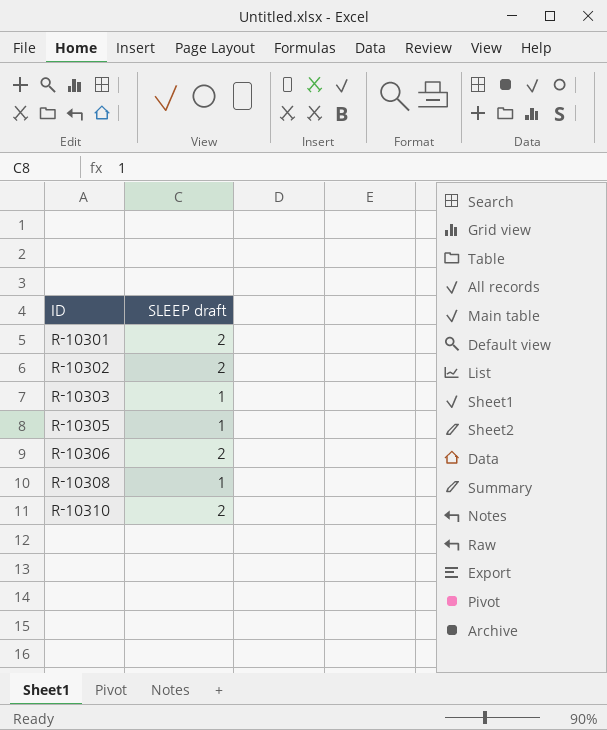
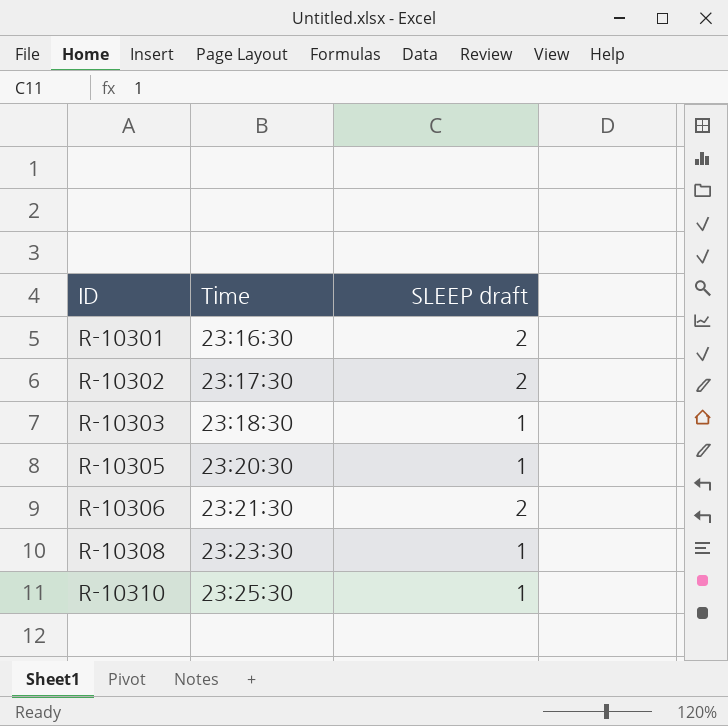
column Time | position: none -> 2
R-10310 | SLEEP draft: 2 -> 1

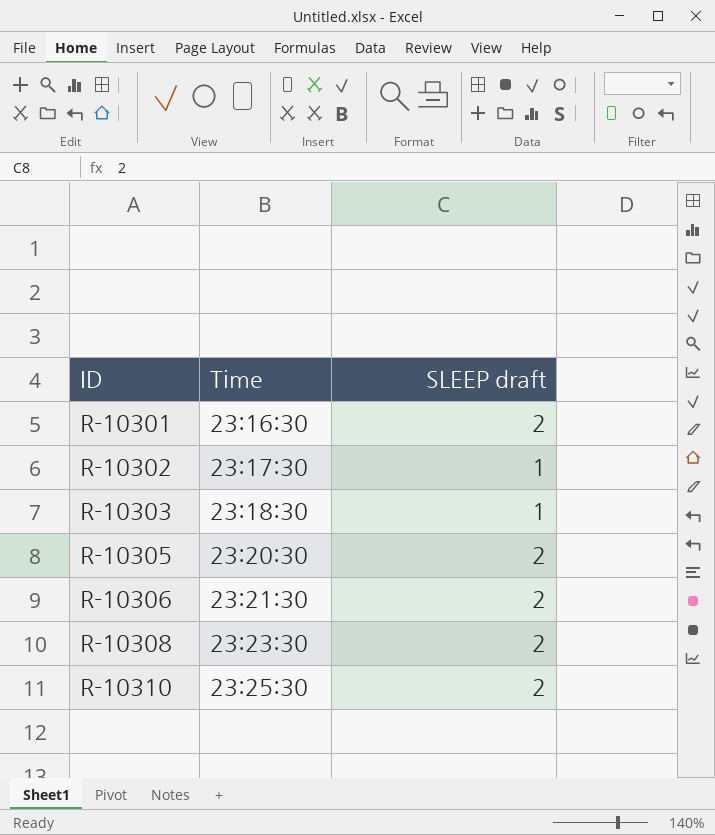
R-10302 | SLEEP draft: 2 -> 1
R-10305 | SLEEP draft: 1 -> 2
R-10308 | SLEEP draft: 1 -> 2
R-10310 | SLEEP draft: 1 -> 2

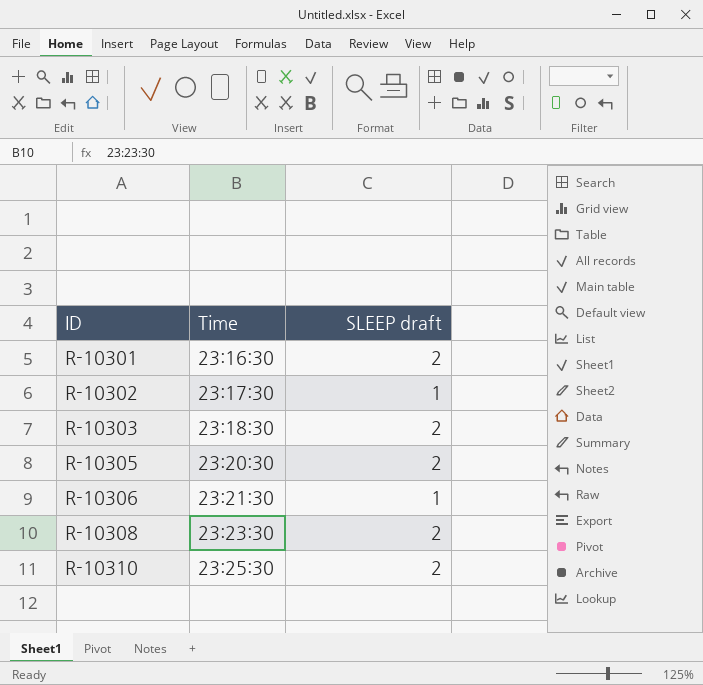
R-10303 | SLEEP draft: 1 -> 2
R-10306 | SLEEP draft: 2 -> 1

